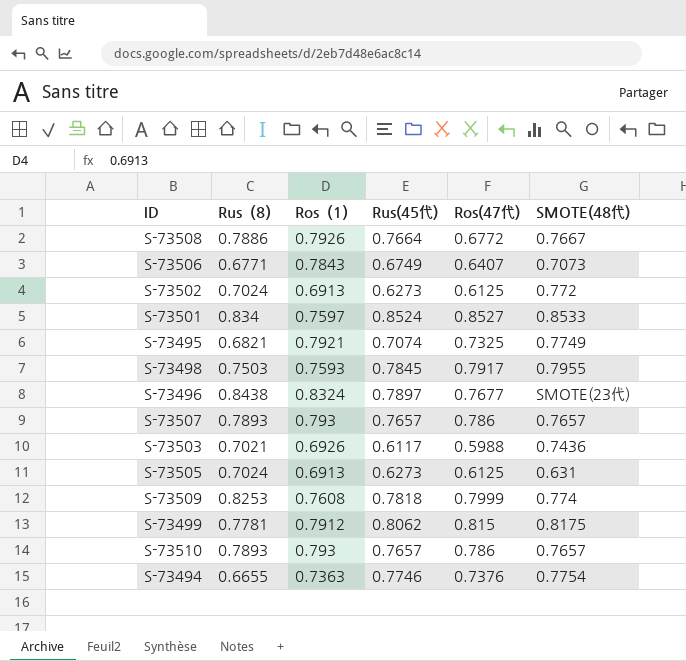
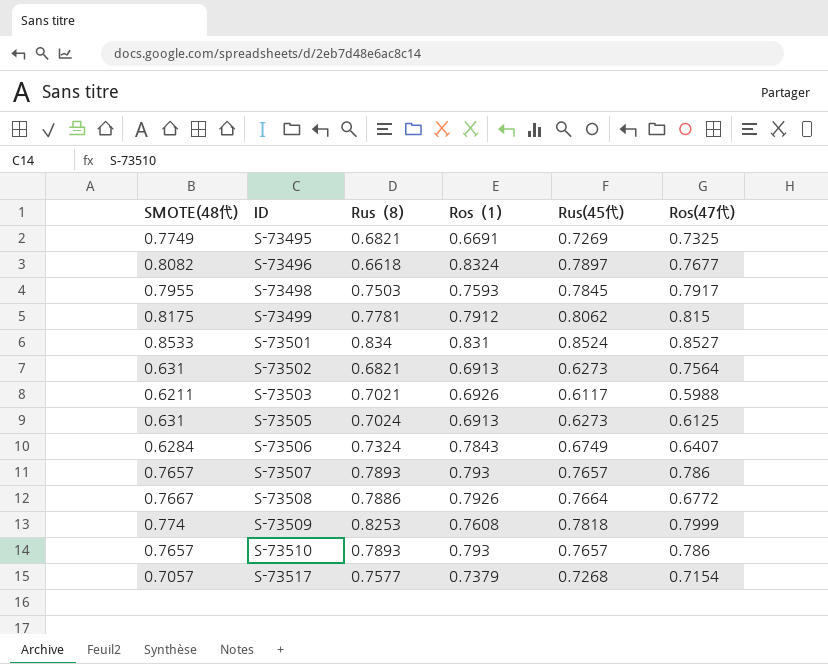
row order: none -> ID ascending
column SMOTE(48代) | position: 6 -> 1
row S-73494: 0.6655 | 0.7363 | 0.7746 | 0.7376 | 0.7754 -> none
S-73495 | Ros（1）: 0.7921 -> 0.6691
S-73495 | Rus(45代): 0.7074 -> 0.7269
S-73496 | SMOTE(48代): SMOTE(23代) -> 0.8082
S-73496 | Rus（8）: 0.8438 -> 0.6618
S-73501 | Ros（1）: 0.7597 -> 0.831
S-73502 | SMOTE(48代): 0.772 -> 0.631
S-73502 | Rus（8）: 0.7024 -> 0.6821
S-73502 | Ros(47代): 0.6125 -> 0.7564
S-73503 | SMOTE(48代): 0.7436 -> 0.6211
S-73506 | SMOTE(48代): 0.7073 -> 0.6284
S-73506 | Rus（8）: 0.6771 -> 0.7324
row S-73517: none -> 0.7057 | 0.7577 | 0.7379 | 0.7268 | 0.7154

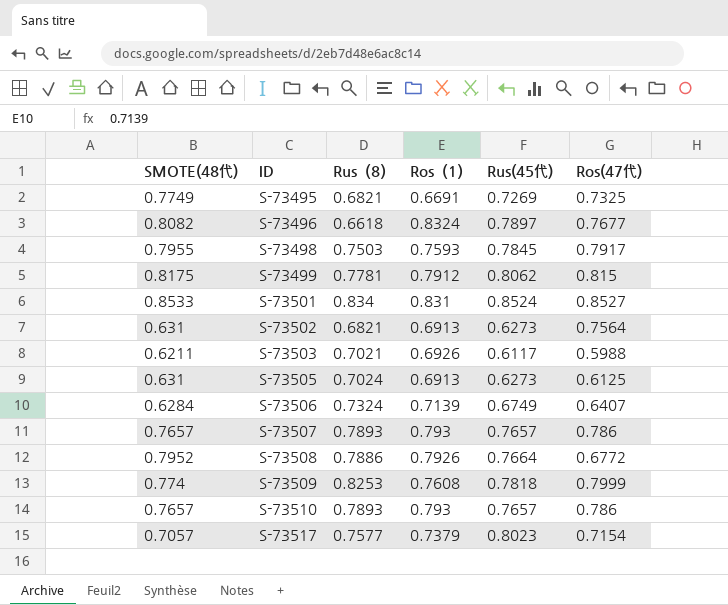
S-73506 | Ros（1）: 0.7843 -> 0.7139
S-73508 | SMOTE(48代): 0.7667 -> 0.7952
S-73517 | Rus(45代): 0.7268 -> 0.8023

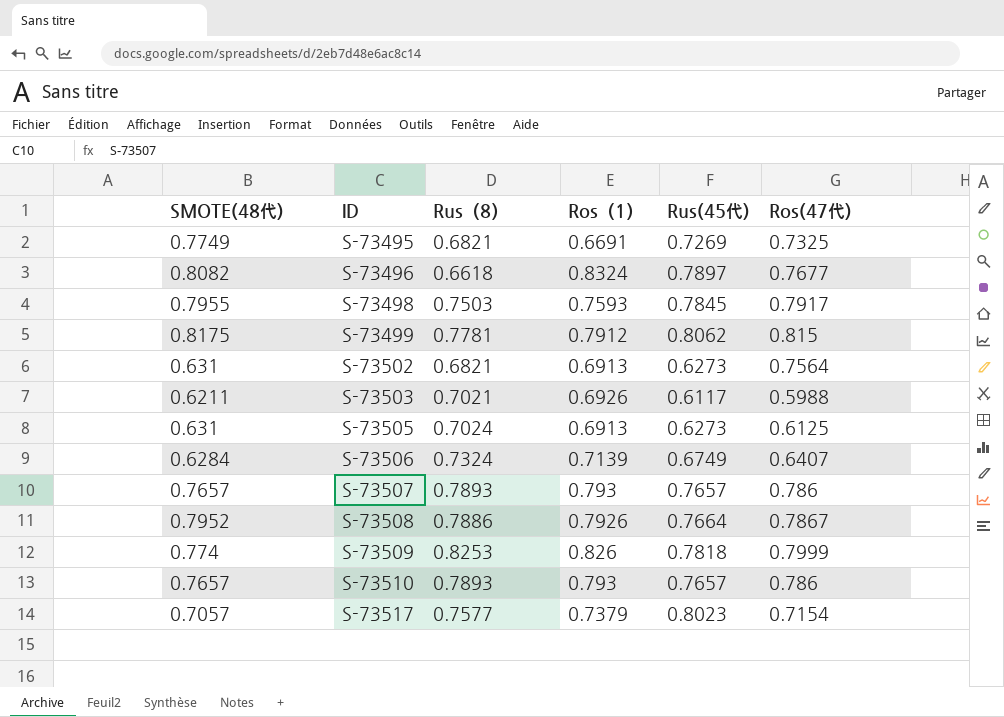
row S-73501: 0.8533 | 0.834 | 0.831 | 0.8524 | 0.8527 -> none
S-73508 | Ros(47代): 0.6772 -> 0.7867
S-73509 | Ros（1）: 0.7608 -> 0.826

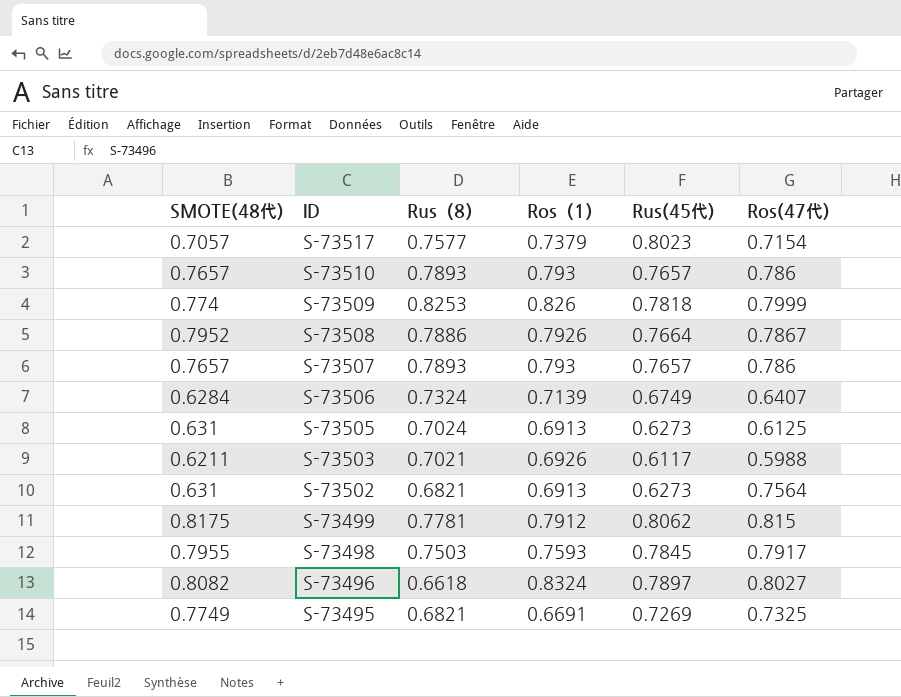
row order: ID ascending -> ID descending
S-73496 | Ros(47代): 0.7677 -> 0.8027

